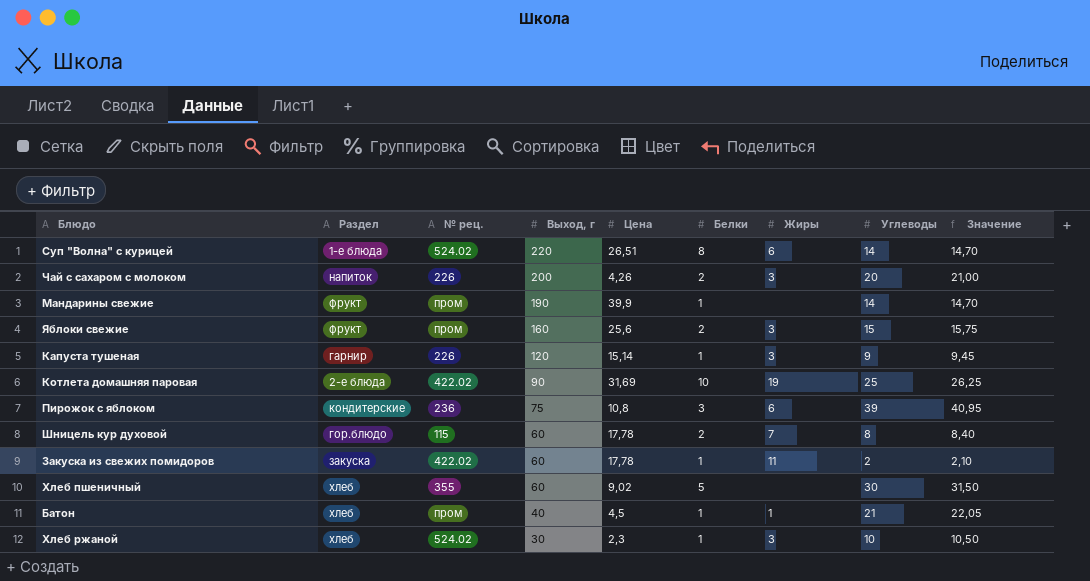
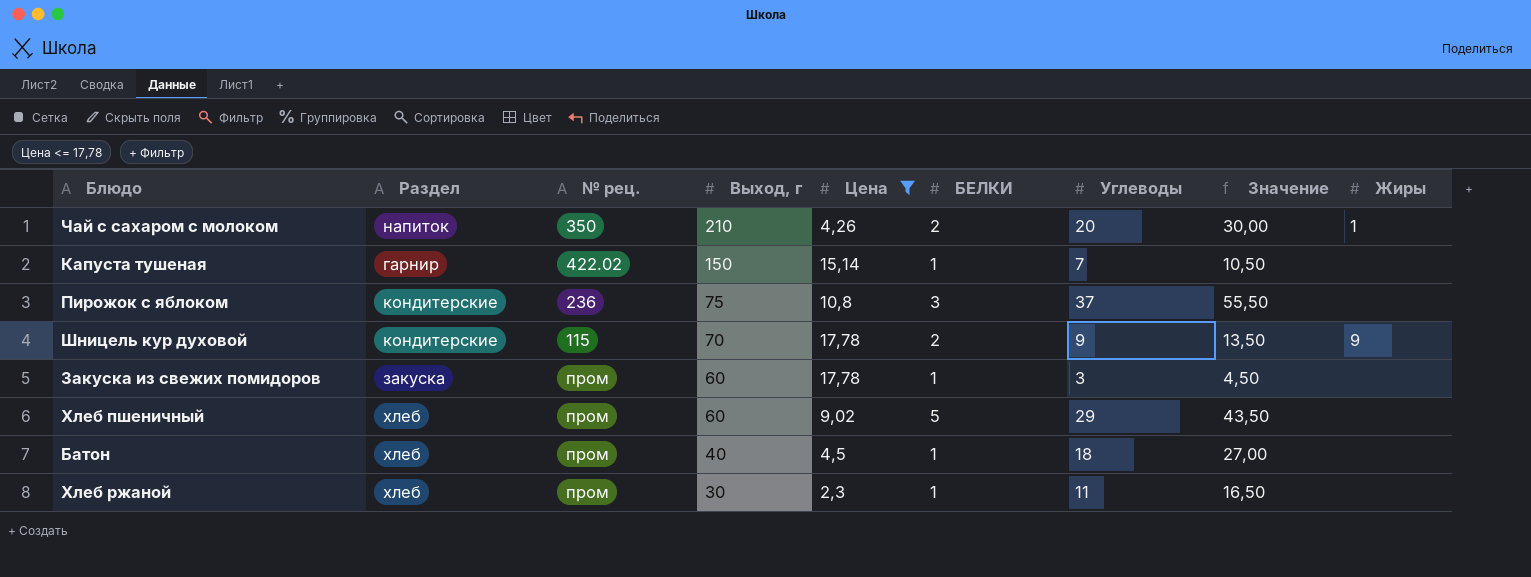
filter: none -> Цена <= 17,78
column name: Белки -> БЕЛКИ
column Значение | formula: [Углеводы] * 1,05 -> [Углеводы] * 1,5
column Жиры | position: 7 -> 9
Чай с сахаром с молоком | № рец.: 226 -> 350
Чай с сахаром с молоком | Выход, г: 200 -> 210
Чай с сахаром с молоком | Жиры: 3 -> 1
Капуста тушеная | № рец.: 226 -> 422.02
Капуста тушеная | Выход, г: 120 -> 150
Капуста тушеная | Углеводы: 9 -> 7
Капуста тушеная | Жиры: 3 -> none
Пирожок с яблоком | Углеводы: 39 -> 37
Пирожок с яблоком | Жиры: 6 -> none
Шницель кур духовой | Раздел: гор.блюдо -> кондитерские
Шницель кур духовой | Выход, г: 60 -> 70
Шницель кур духовой | Углеводы: 8 -> 9
Шницель кур духовой | Жиры: 7 -> 9
Закуска из свежих помидоров | № рец.: 422.02 -> пром
Закуска из свежих помидоров | Углеводы: 2 -> 3
Закуска из свежих помидоров | Жиры: 11 -> none
Хлеб пшеничный | № рец.: 355 -> пром
Хлеб пшеничный | Углеводы: 30 -> 29
Батон | Углеводы: 21 -> 18
Батон | Жиры: 1 -> none
Хлеб ржаной | № рец.: 524.02 -> пром
Хлеб ржаной | Углеводы: 10 -> 11
Хлеб ржаной | Жиры: 3 -> none

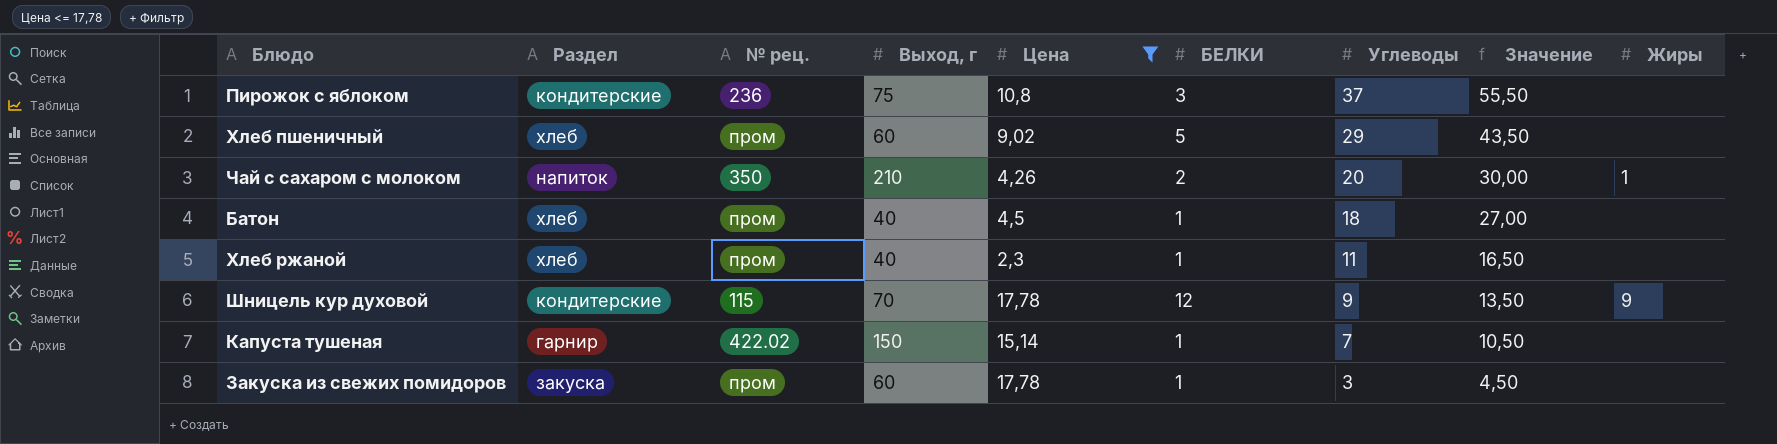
row order: Выход, г descending -> Углеводы descending
Хлеб ржаной | Выход, г: 30 -> 40
Шницель кур духовой | БЕЛКИ: 2 -> 12

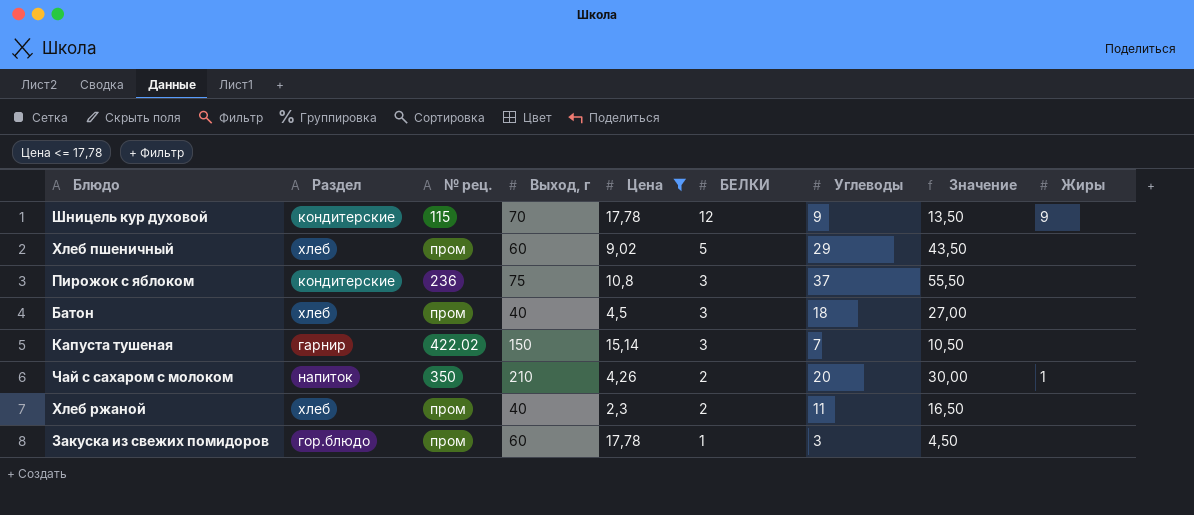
row order: Углеводы descending -> БЕЛКИ descending
Батон | БЕЛКИ: 1 -> 3
Капуста тушеная | БЕЛКИ: 1 -> 3
Хлеб ржаной | БЕЛКИ: 1 -> 2
Закуска из свежих помидоров | Раздел: закуска -> гор.блюдо

